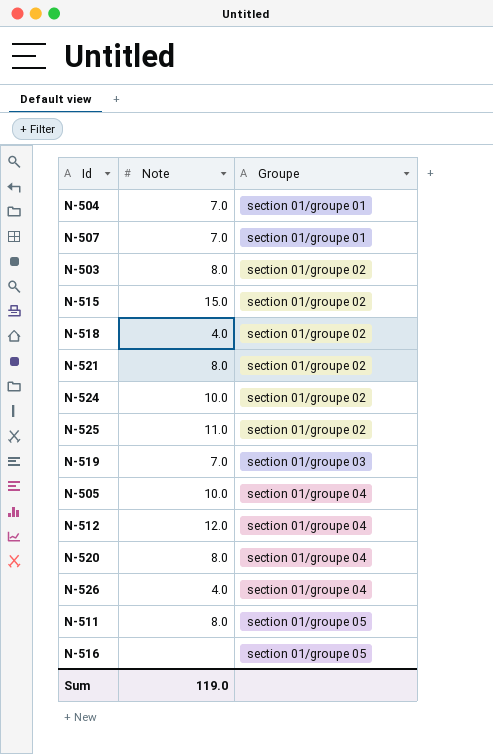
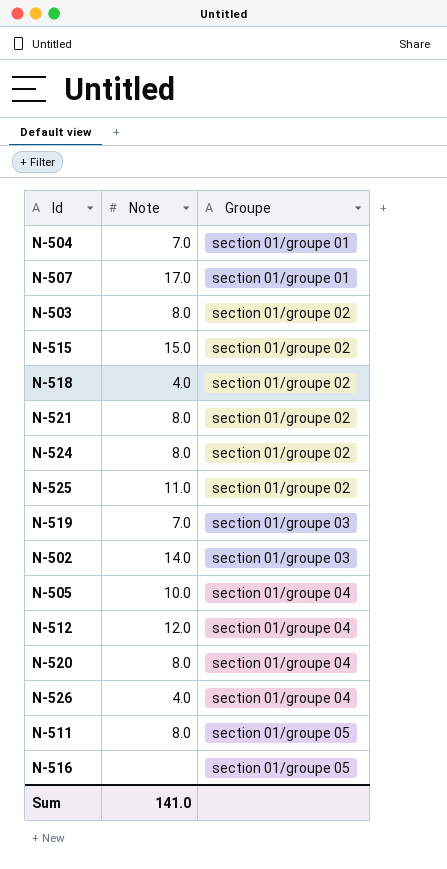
N-507 | Note: 7.0 -> 17.0
N-524 | Note: 10.0 -> 8.0
row N-502: none -> 14.0 | section 01/groupe 03
Sum | Note: 119.0 -> 141.0

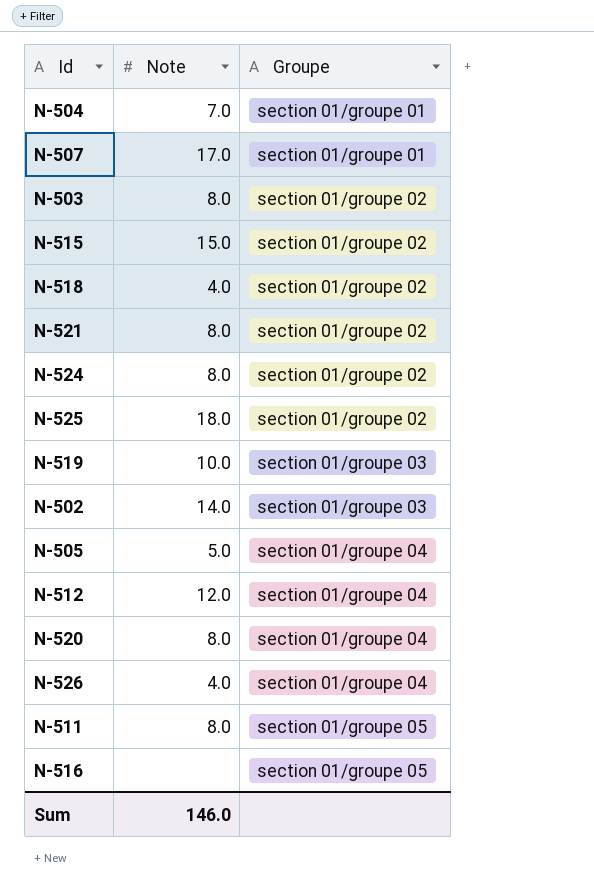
N-525 | Note: 11.0 -> 18.0
N-519 | Note: 7.0 -> 10.0
N-505 | Note: 10.0 -> 5.0
Sum | Note: 141.0 -> 146.0

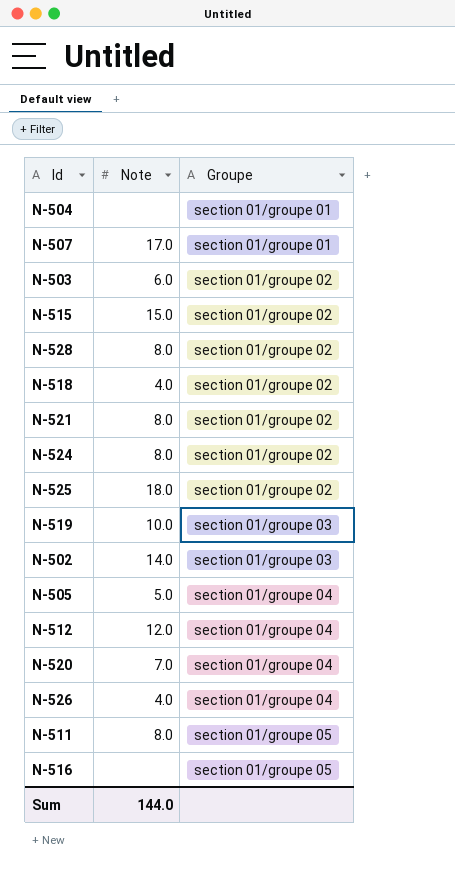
N-504 | Note: 7.0 -> none
N-503 | Note: 8.0 -> 6.0
row N-528: none -> 8.0 | section 01/groupe 02
N-520 | Note: 8.0 -> 7.0
Sum | Note: 146.0 -> 144.0

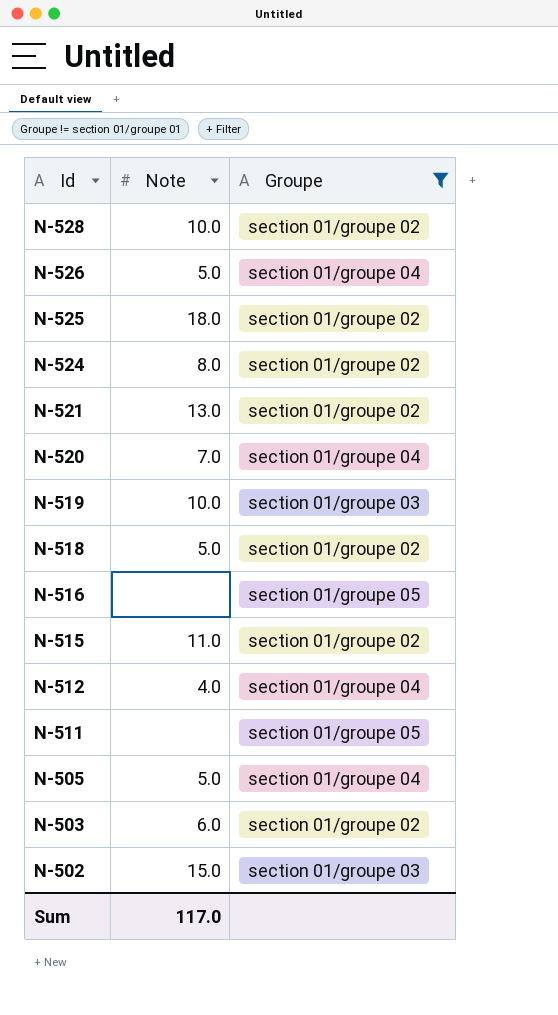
filter: none -> Groupe != section 01/groupe 01
row order: Groupe ascending -> Id descending
N-528 | Note: 8.0 -> 10.0
N-526 | Note: 4.0 -> 5.0
N-521 | Note: 8.0 -> 13.0
N-518 | Note: 4.0 -> 5.0
N-515 | Note: 15.0 -> 11.0
N-512 | Note: 12.0 -> 4.0
N-511 | Note: 8.0 -> none
N-502 | Note: 14.0 -> 15.0
Sum | Note: 144.0 -> 117.0

